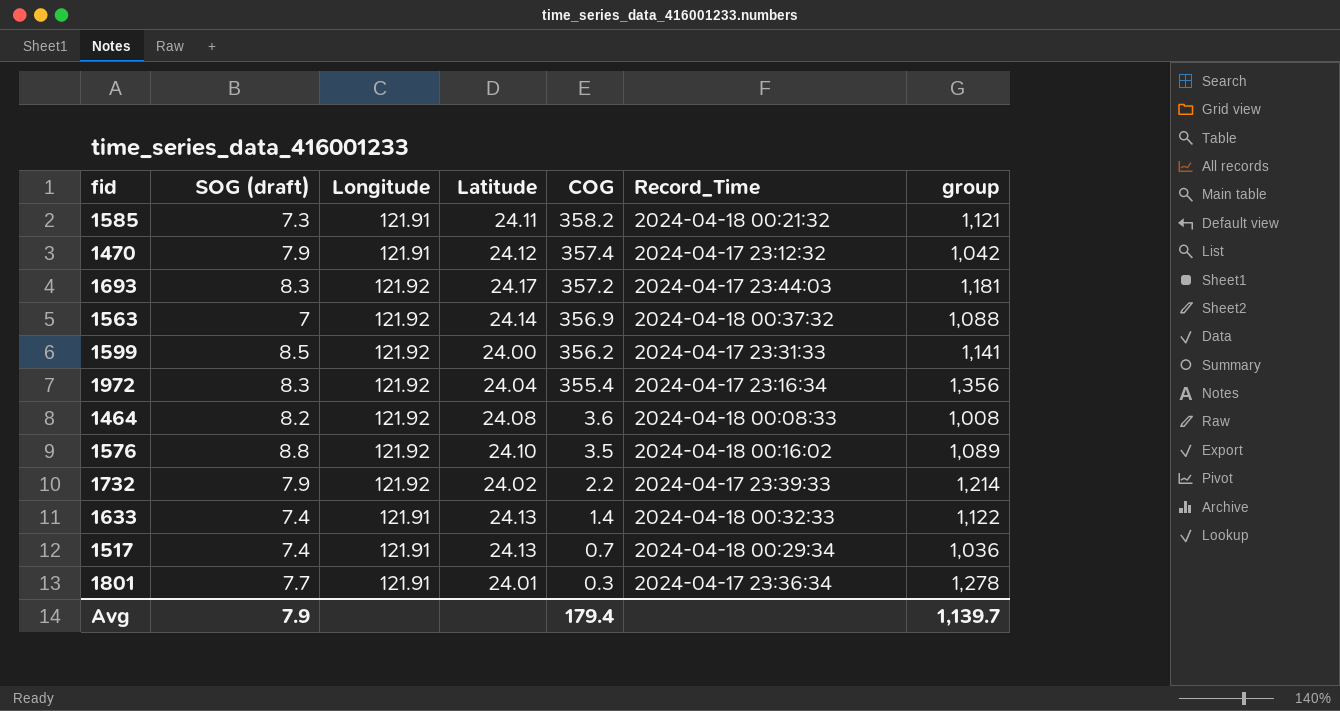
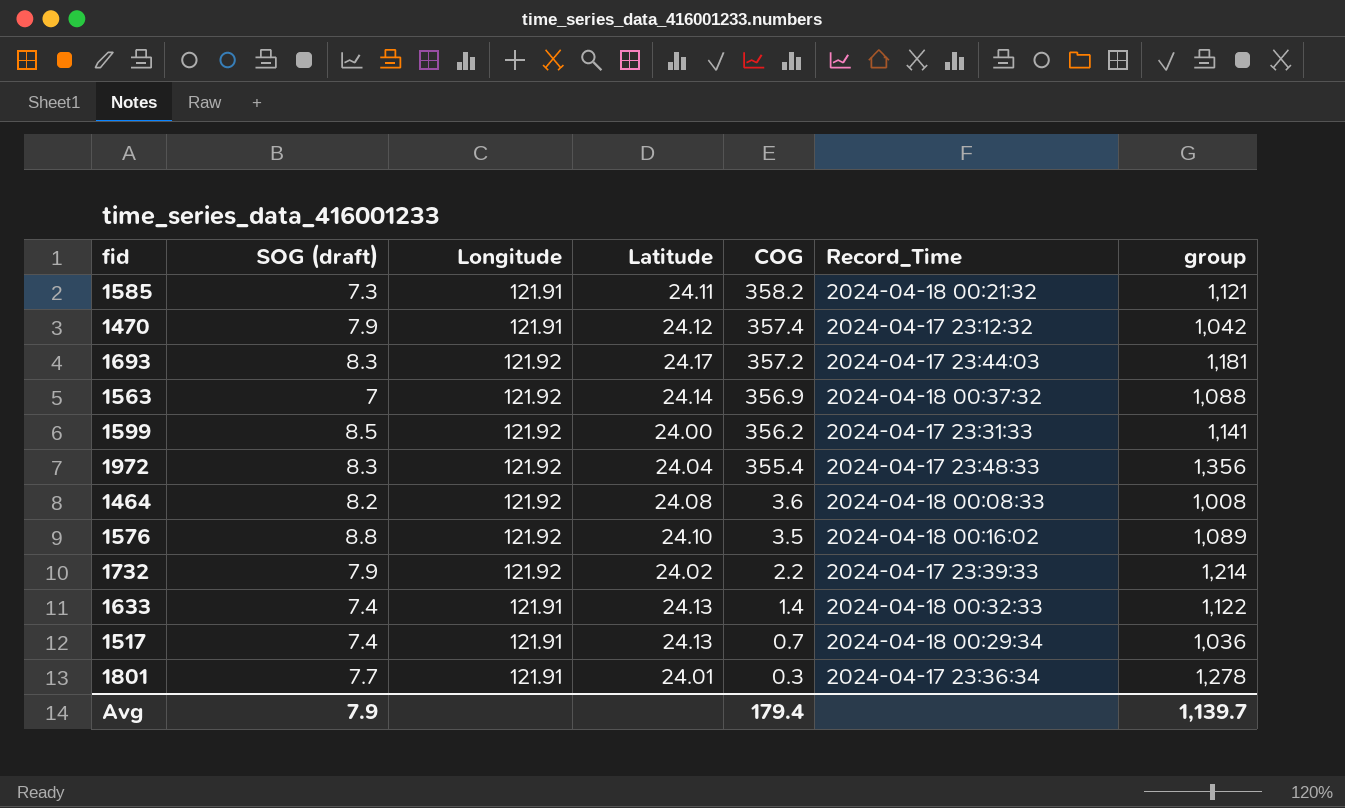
1972 | Record_Time: 2024-04-17 23:16:34 -> 2024-04-17 23:48:33

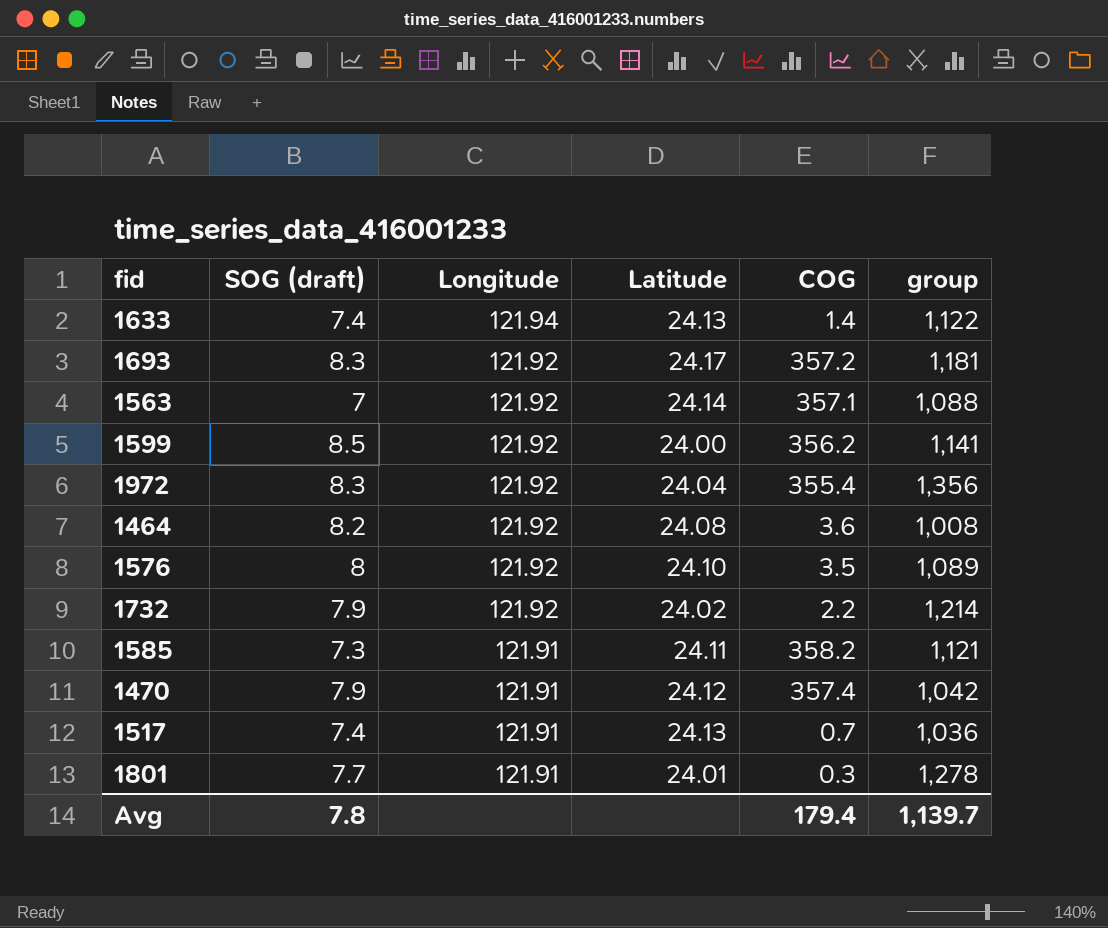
row order: COG descending -> Longitude descending
column Record_Time | position: 6 -> none
1633 | Longitude: 121.91 -> 121.94
1563 | COG: 356.9 -> 357.1
1576 | SOG (draft): 8.8 -> 8
Avg | SOG (draft): 7.9 -> 7.8

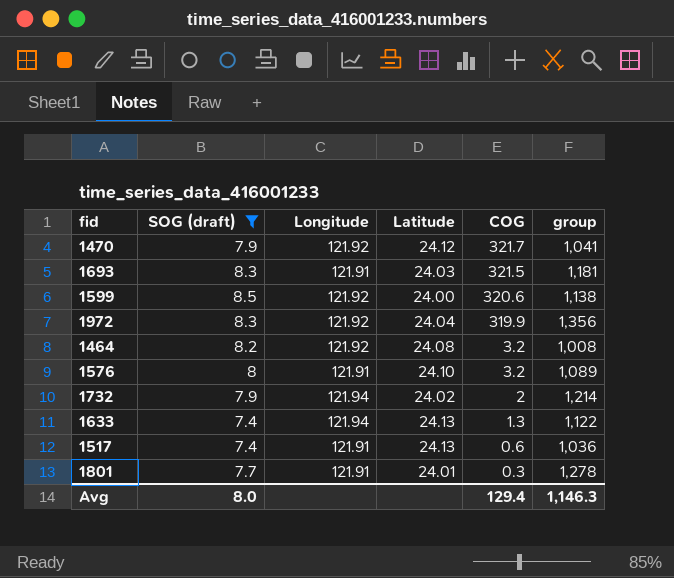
filter: none -> SOG (draft) >= 7.4
row order: Longitude descending -> COG descending
1470 | Longitude: 121.91 -> 121.92
1470 | COG: 357.4 -> 321.7
1470 | group: 1,042 -> 1,041
1693 | Longitude: 121.92 -> 121.91
1693 | Latitude: 24.17 -> 24.03
1693 | COG: 357.2 -> 321.5
1599 | COG: 356.2 -> 320.6
1599 | group: 1,141 -> 1,138
1972 | COG: 355.4 -> 319.9
1464 | COG: 3.6 -> 3.2
1576 | Longitude: 121.92 -> 121.91
1576 | COG: 3.5 -> 3.2
1732 | Longitude: 121.92 -> 121.94
1732 | COG: 2.2 -> 2
1633 | COG: 1.4 -> 1.3
1517 | COG: 0.7 -> 0.6
Avg | SOG (draft): 7.8 -> 8.0
Avg | COG: 179.4 -> 129.4
Avg | group: 1,139.7 -> 1,146.3

